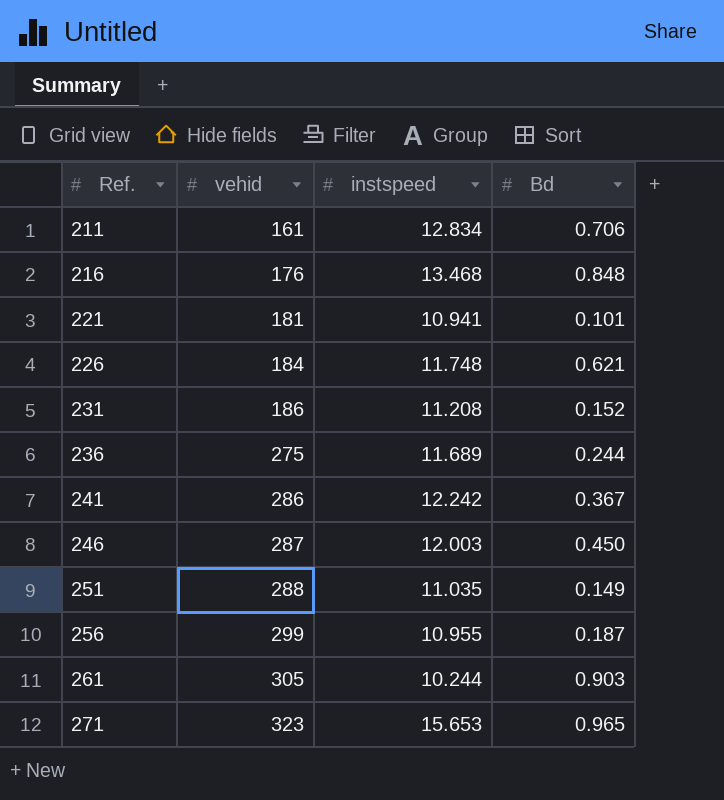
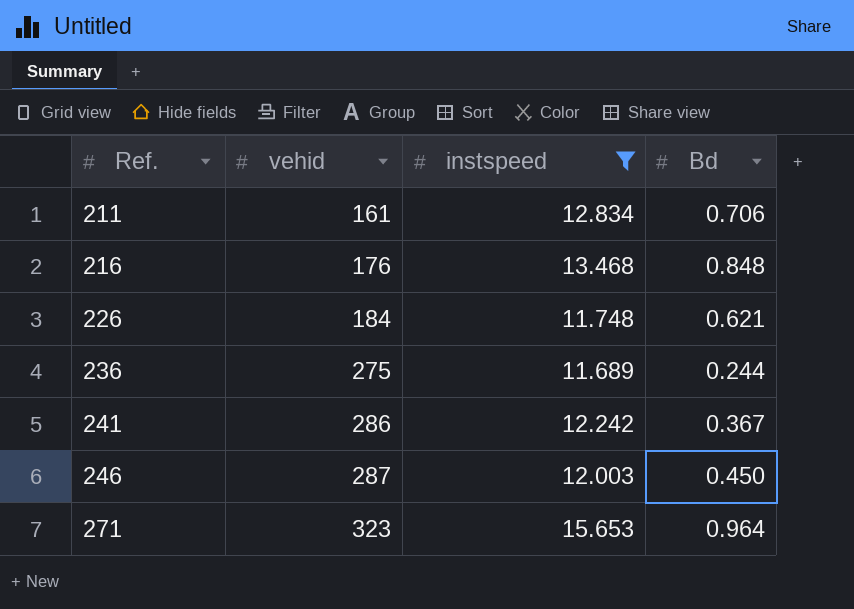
filter: none -> instspeed >= 11.689
271 | Bd: 0.965 -> 0.964

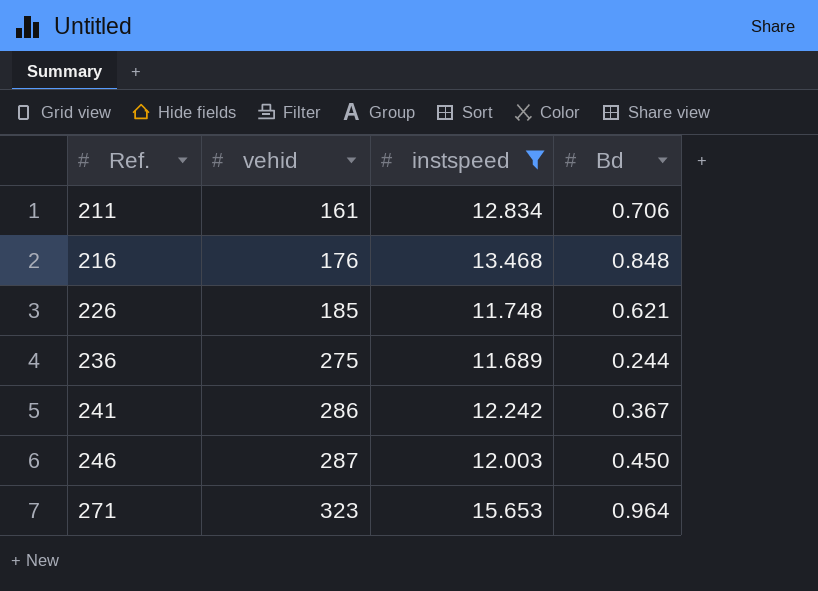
226 | vehid: 184 -> 185

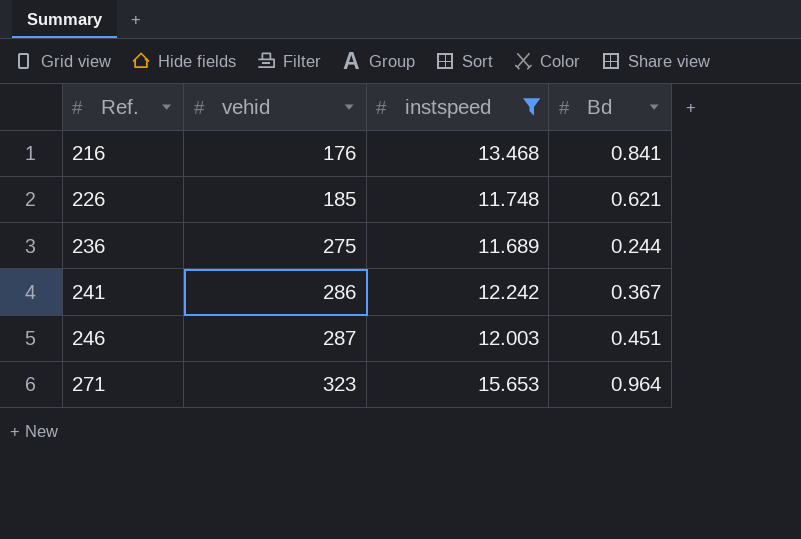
row 211: 161 | 12.834 | 0.706 -> none
216 | Bd: 0.848 -> 0.841
246 | Bd: 0.450 -> 0.451

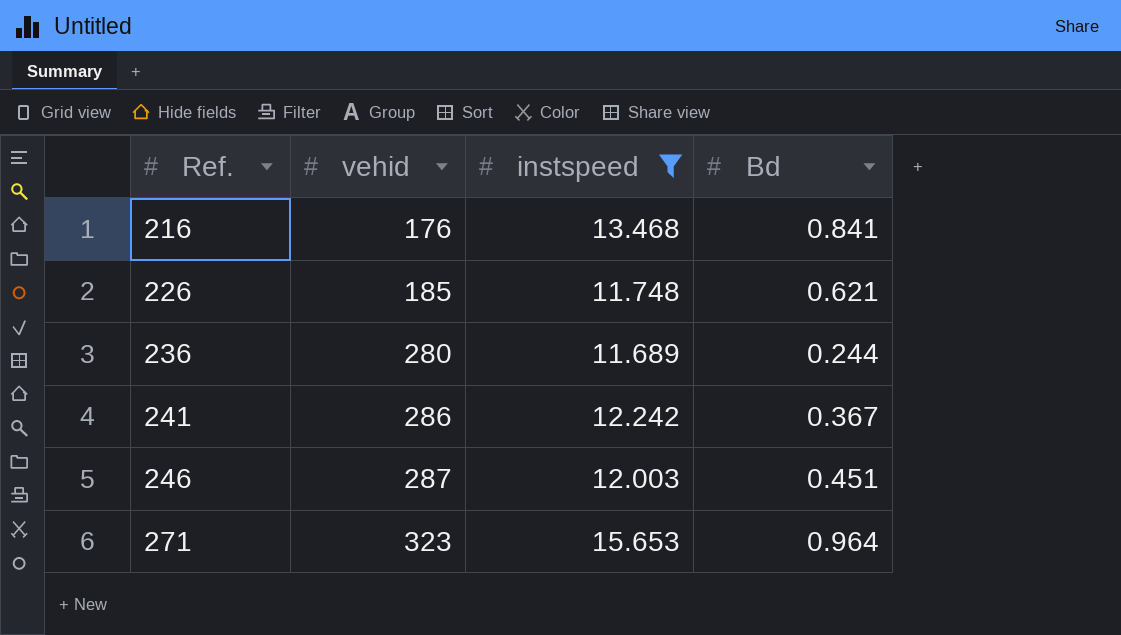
236 | vehid: 275 -> 280

